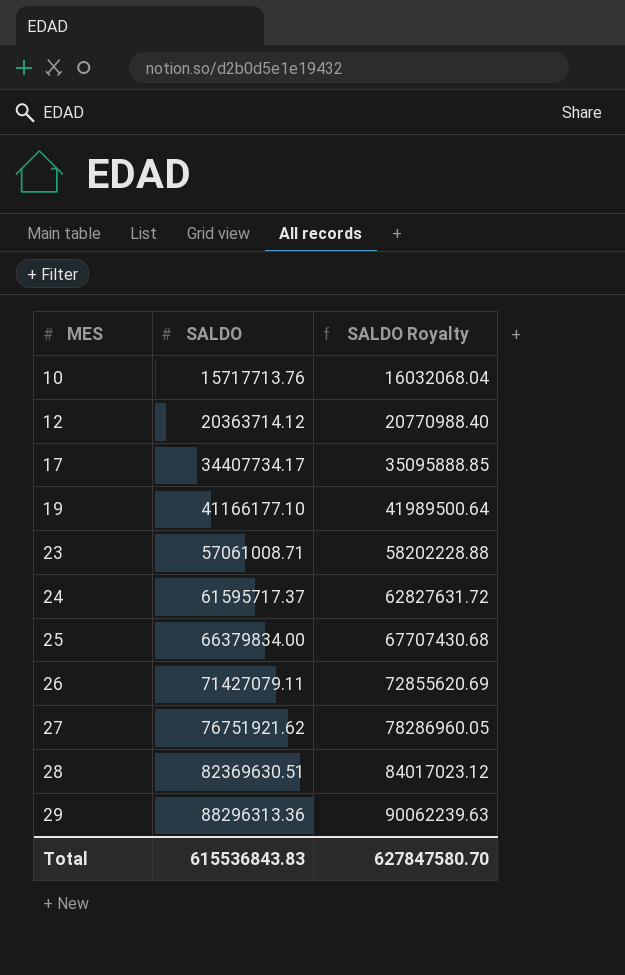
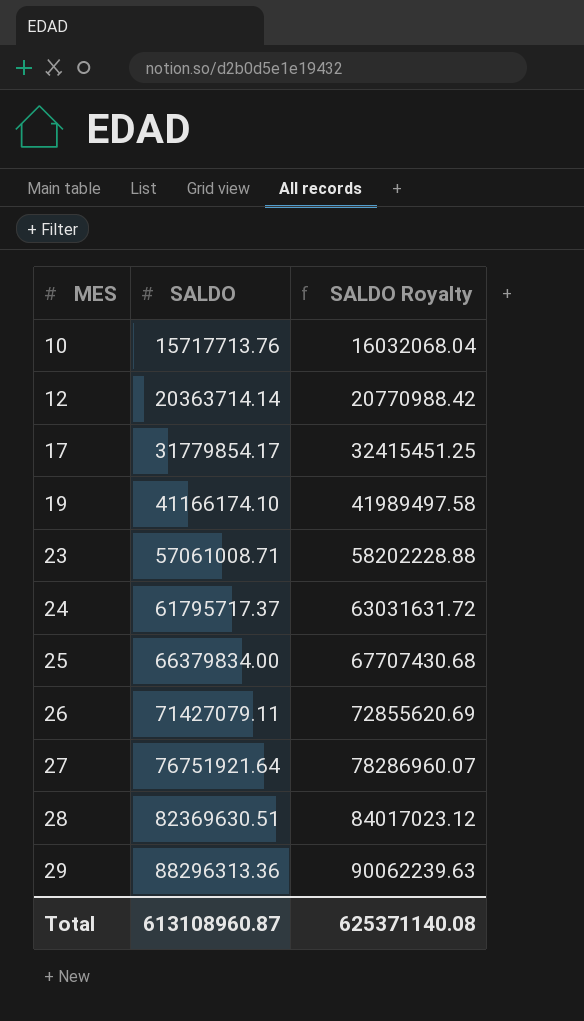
12 | SALDO: 20363714.12 -> 20363714.14
12 | SALDO Royalty: 20770988.40 -> 20770988.42
17 | SALDO: 34407734.17 -> 31779854.17
17 | SALDO Royalty: 35095888.85 -> 32415451.25
19 | SALDO: 41166177.10 -> 41166174.10
19 | SALDO Royalty: 41989500.64 -> 41989497.58
24 | SALDO: 61595717.37 -> 61795717.37
24 | SALDO Royalty: 62827631.72 -> 63031631.72
27 | SALDO: 76751921.62 -> 76751921.64
27 | SALDO Royalty: 78286960.05 -> 78286960.07
Total | SALDO: 615536843.83 -> 613108960.87
Total | SALDO Royalty: 627847580.70 -> 625371140.08

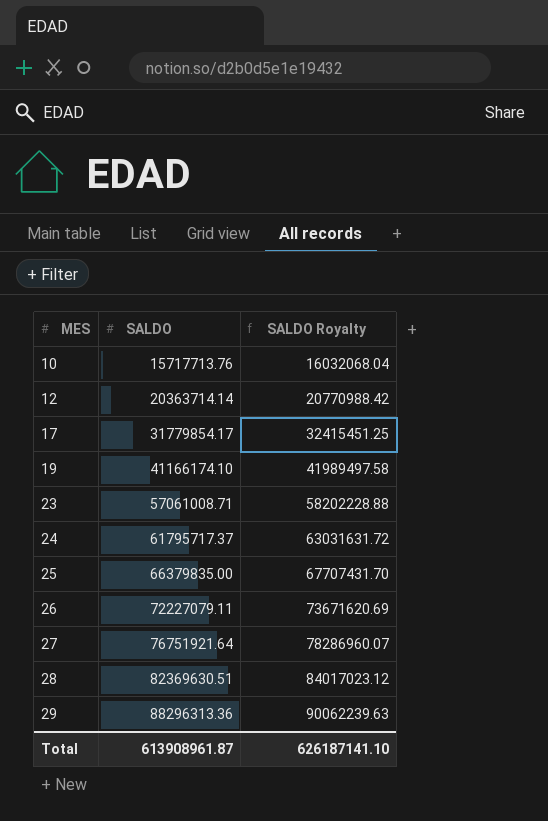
25 | SALDO: 66379834.00 -> 66379835.00
25 | SALDO Royalty: 67707430.68 -> 67707431.70
26 | SALDO: 71427079.11 -> 72227079.11
26 | SALDO Royalty: 72855620.69 -> 73671620.69
Total | SALDO: 613108960.87 -> 613908961.87
Total | SALDO Royalty: 625371140.08 -> 626187141.10

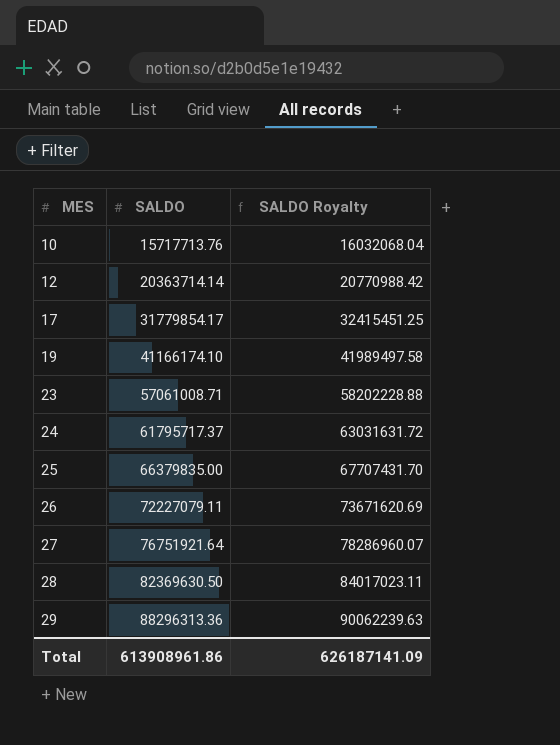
28 | SALDO: 82369630.51 -> 82369630.50
28 | SALDO Royalty: 84017023.12 -> 84017023.11
Total | SALDO: 613908961.87 -> 613908961.86
Total | SALDO Royalty: 626187141.10 -> 626187141.09

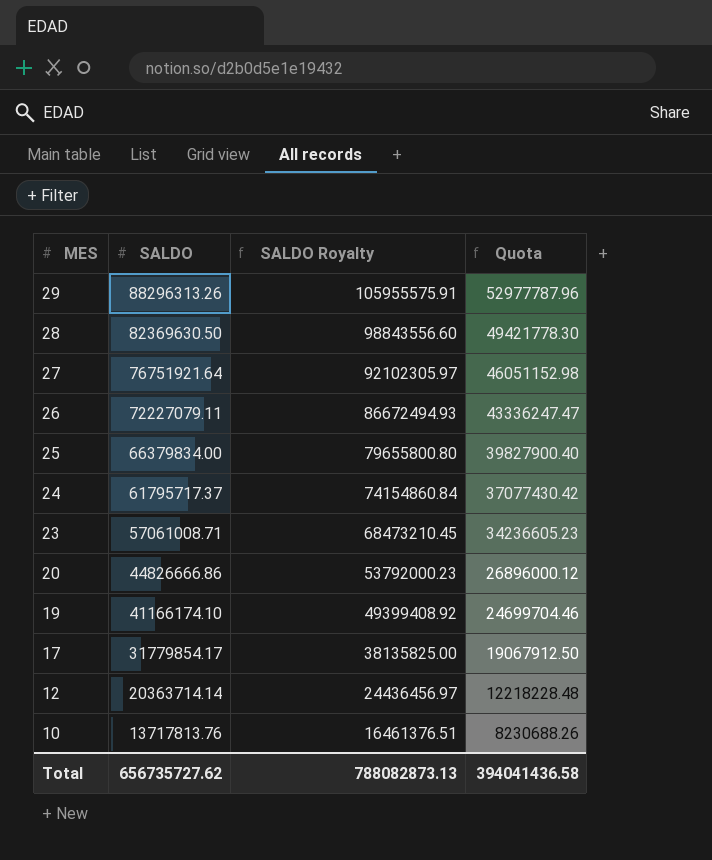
row order: MES ascending -> MES descending
column SALDO Royalty | formula: [SALDO] * 1.02 -> [SALDO] * 1.2
column Quota | formula: none -> [SALDO] * 0.6
29 | SALDO: 88296313.36 -> 88296313.26
25 | SALDO: 66379835.00 -> 66379834.00
row 20: none -> 44826666.86 | 53792000.23 | 26896000.12
10 | SALDO: 15717713.76 -> 13717813.76
Total | SALDO: 613908961.86 -> 656735727.62
Total | SALDO Royalty: 626187141.09 -> 788082873.13

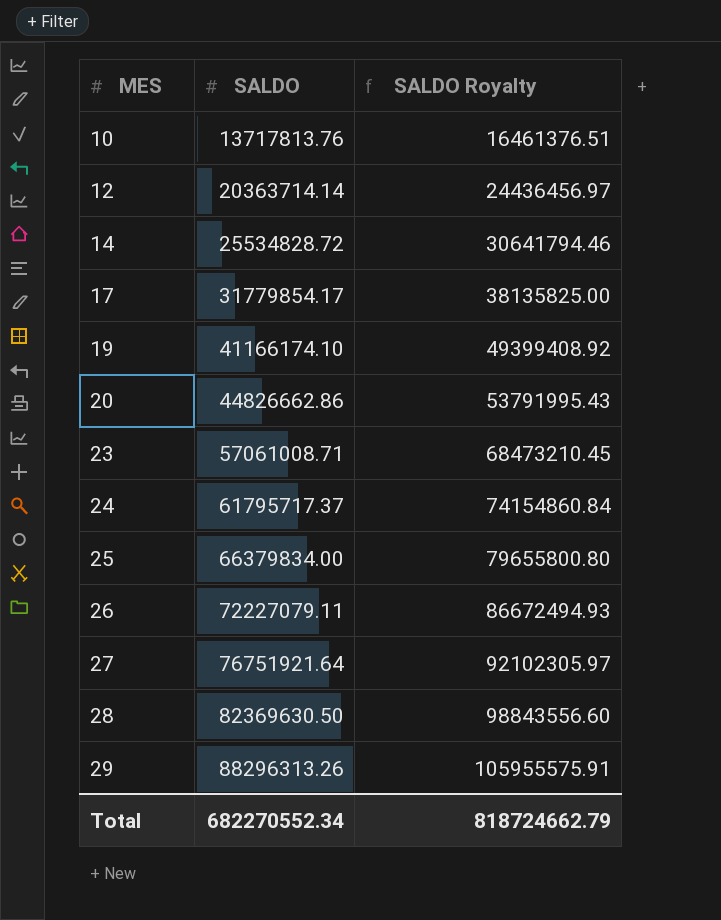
row order: MES descending -> MES ascending
column Quota | formula: [SALDO] * 0.6 -> none
row 14: none -> 25534828.72 | 30641794.46
20 | SALDO: 44826666.86 -> 44826662.86
20 | SALDO Royalty: 53792000.23 -> 53791995.43
Total | SALDO: 656735727.62 -> 682270552.34
Total | SALDO Royalty: 788082873.13 -> 818724662.79

